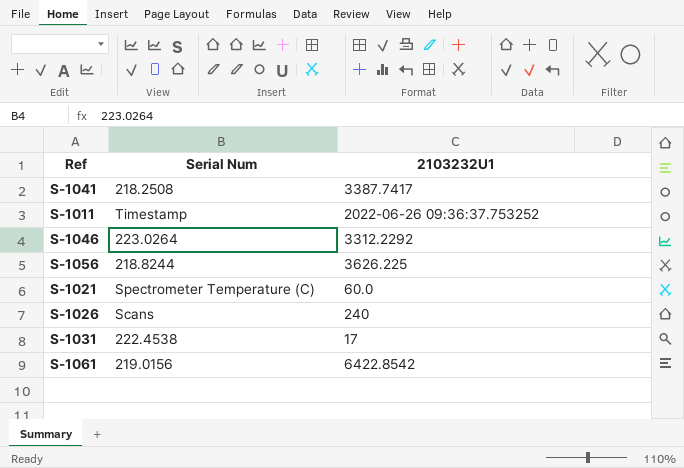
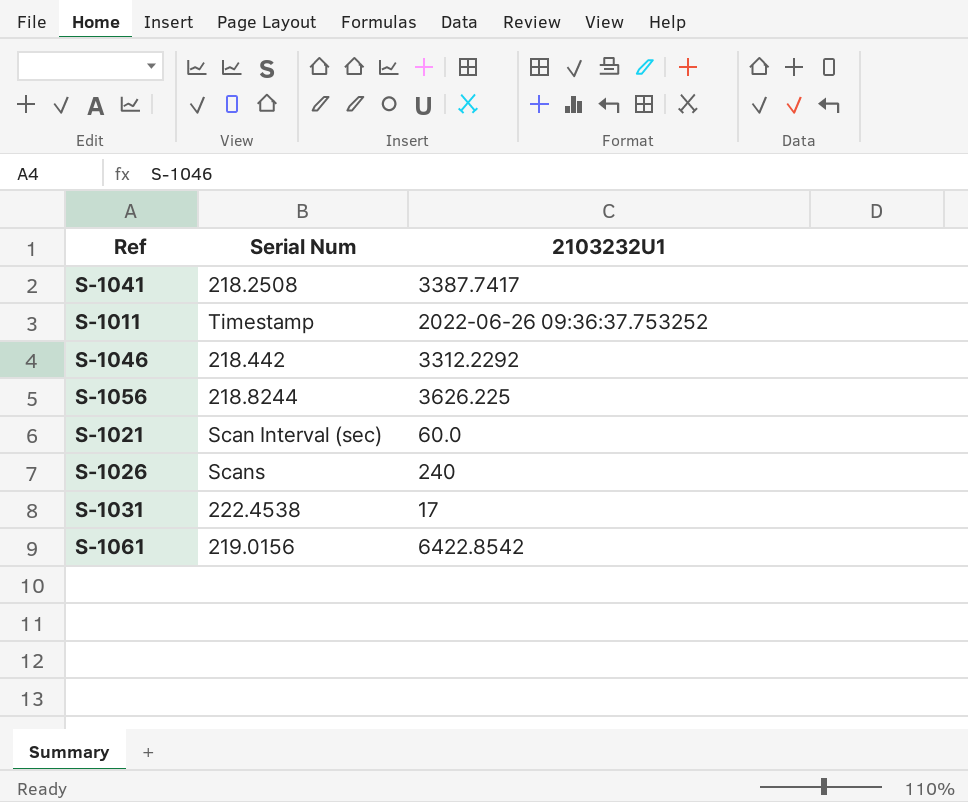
S-1046 | Serial Num: 223.0264 -> 218.442
S-1021 | Serial Num: Spectrometer Temperature (C) -> Scan Interval (sec)

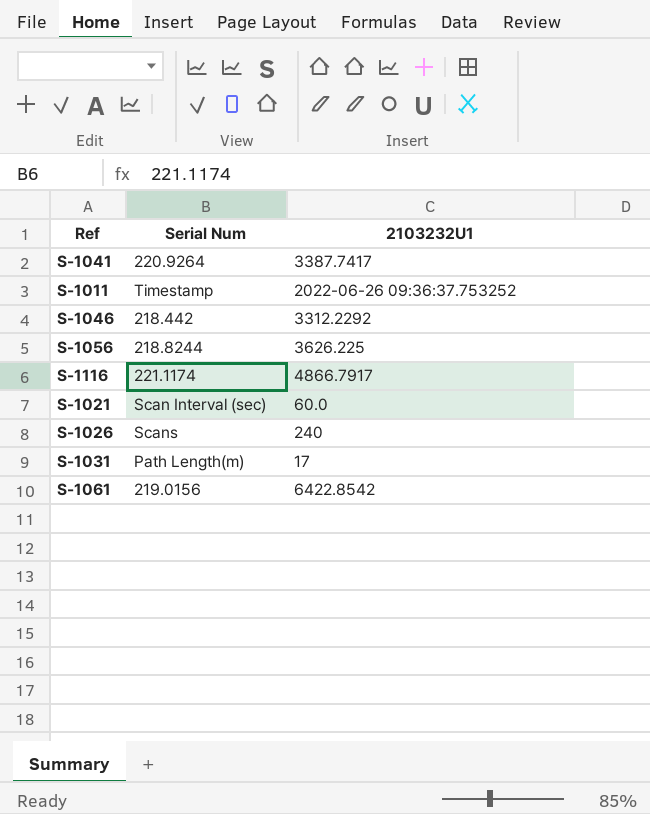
S-1041 | Serial Num: 218.2508 -> 220.9264
row S-1116: none -> 221.1174 | 4866.7917
S-1031 | Serial Num: 222.4538 -> Path Length(m)

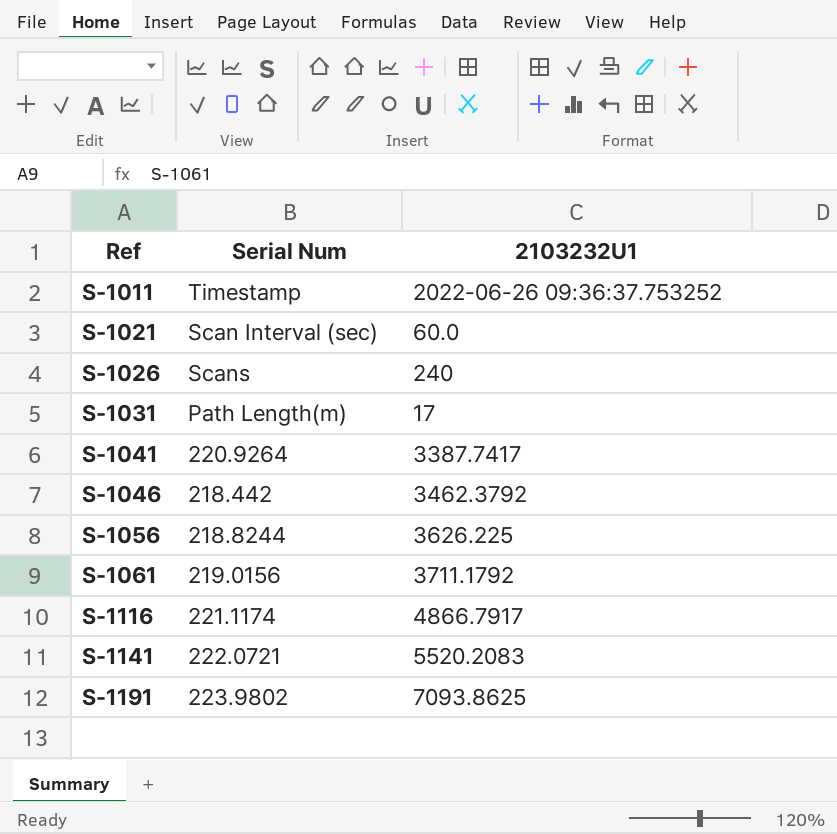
row order: none -> Ref ascending
S-1046 | 2103232U1: 3312.2292 -> 3462.3792
S-1061 | 2103232U1: 6422.8542 -> 3711.1792
row S-1141: none -> 222.0721 | 5520.2083
row S-1191: none -> 223.9802 | 7093.8625

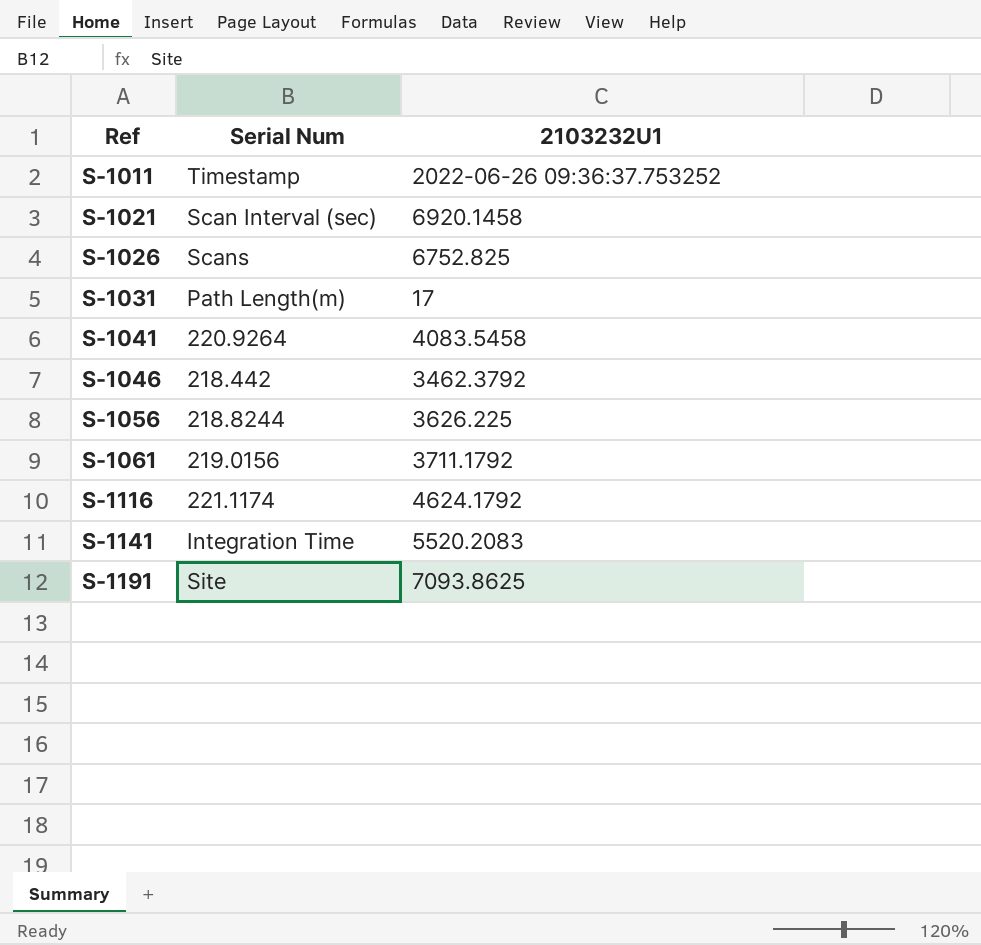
S-1021 | 2103232U1: 60.0 -> 6920.1458
S-1026 | 2103232U1: 240 -> 6752.825
S-1041 | 2103232U1: 3387.7417 -> 4083.5458
S-1116 | 2103232U1: 4866.7917 -> 4624.1792
S-1141 | Serial Num: 222.0721 -> Integration Time
S-1191 | Serial Num: 223.9802 -> Site

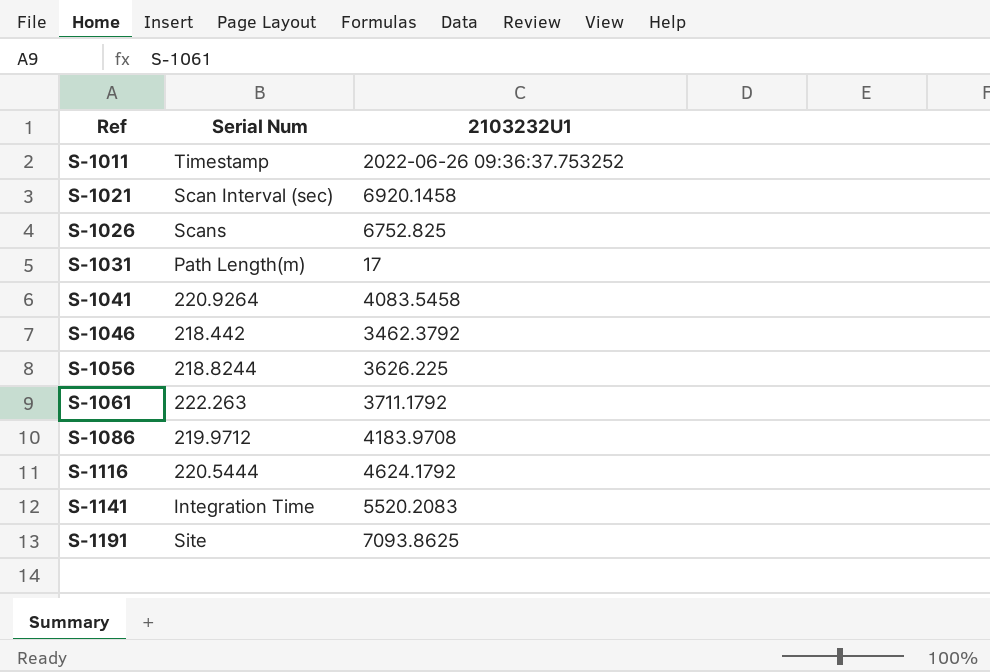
S-1061 | Serial Num: 219.0156 -> 222.263
row S-1086: none -> 219.9712 | 4183.9708
S-1116 | Serial Num: 221.1174 -> 220.5444

